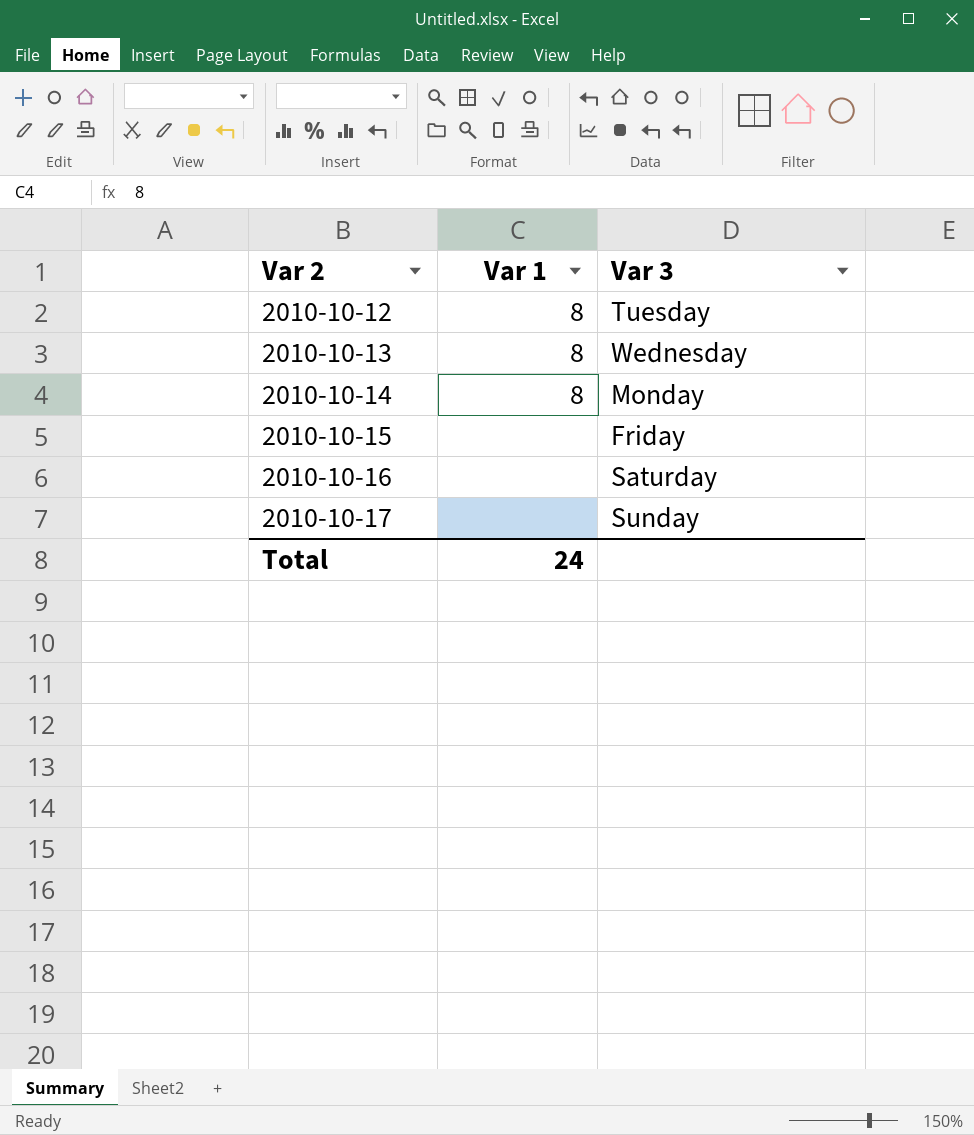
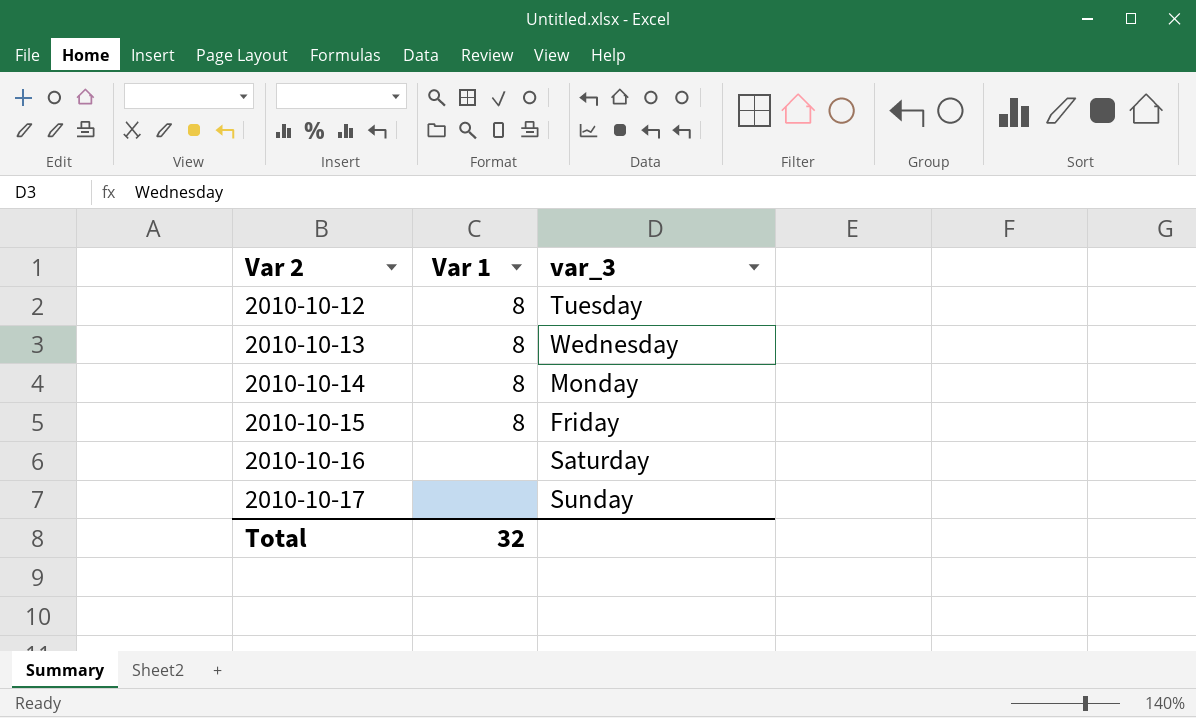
column name: Var 3 -> var_3
2010-10-15 | Var 1: none -> 8
Total | Var 1: 24 -> 32

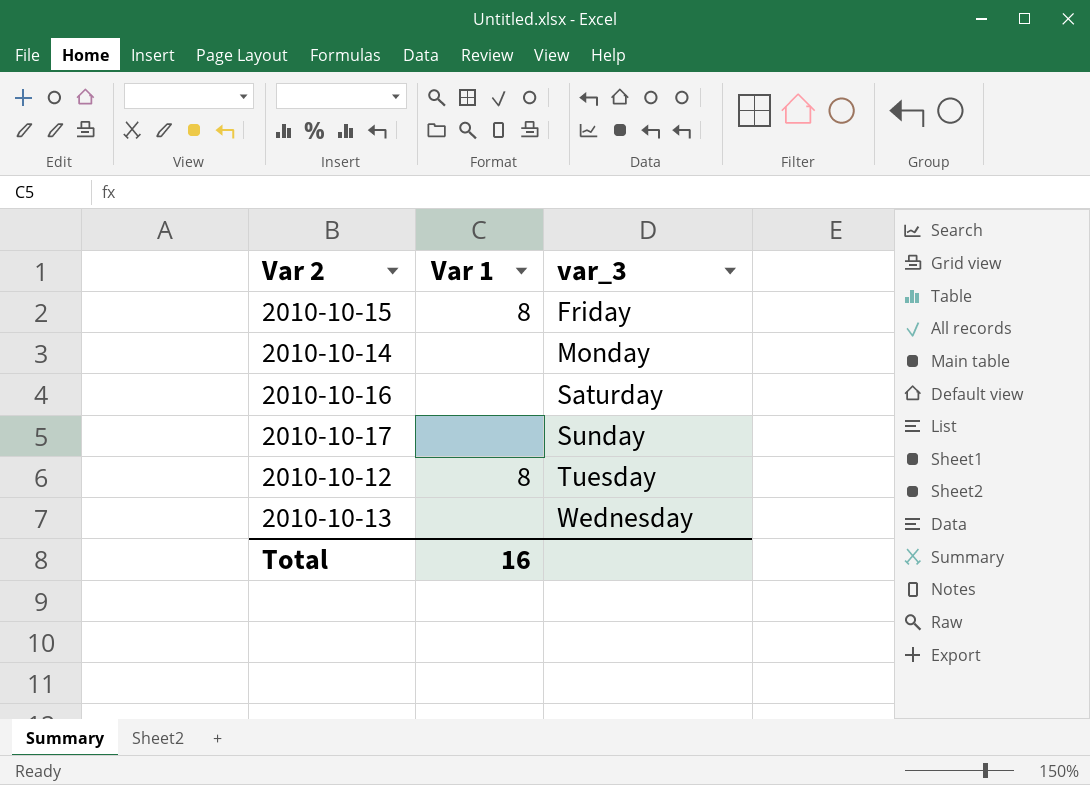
row order: Var 2 ascending -> var_3 ascending
2010-10-14 | Var 1: 8 -> none
2010-10-13 | Var 1: 8 -> none
Total | Var 1: 32 -> 16

